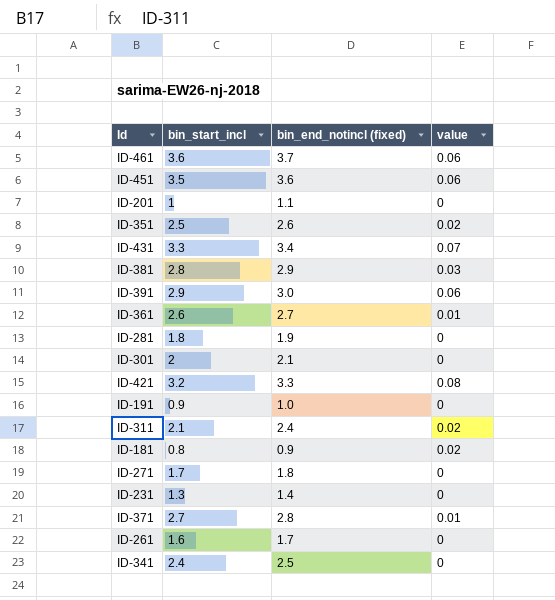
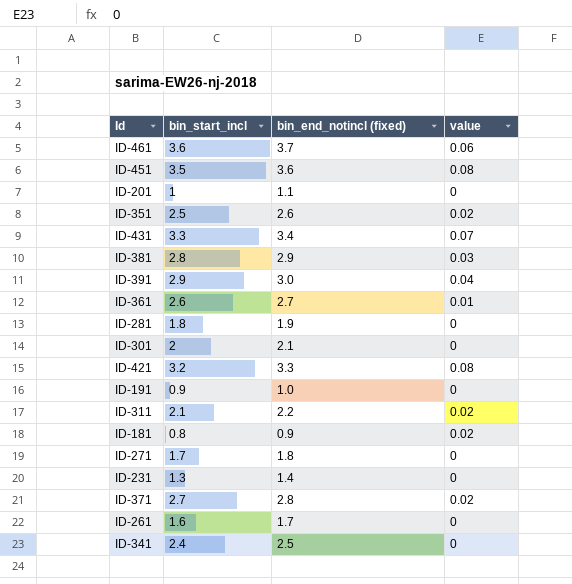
ID-451 | value: 0.06 -> 0.08
ID-391 | value: 0.06 -> 0.04
ID-311 | bin_end_notincl (fixed): 2.4 -> 2.2
ID-371 | value: 0.01 -> 0.02

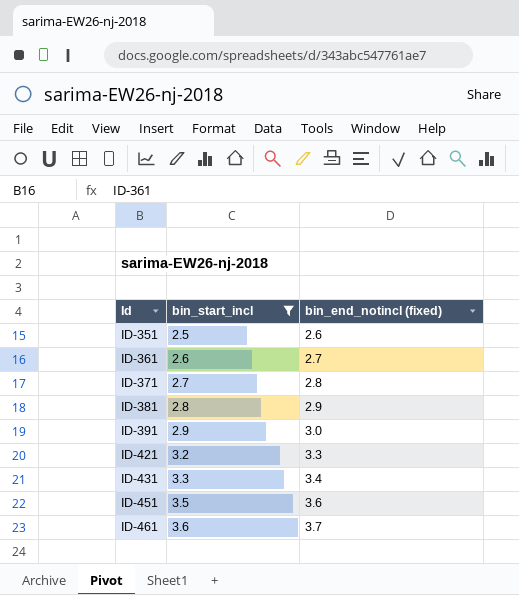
filter: none -> bin_start_incl >= 2.5
row order: none -> Id ascending
column value | position: 4 -> none

